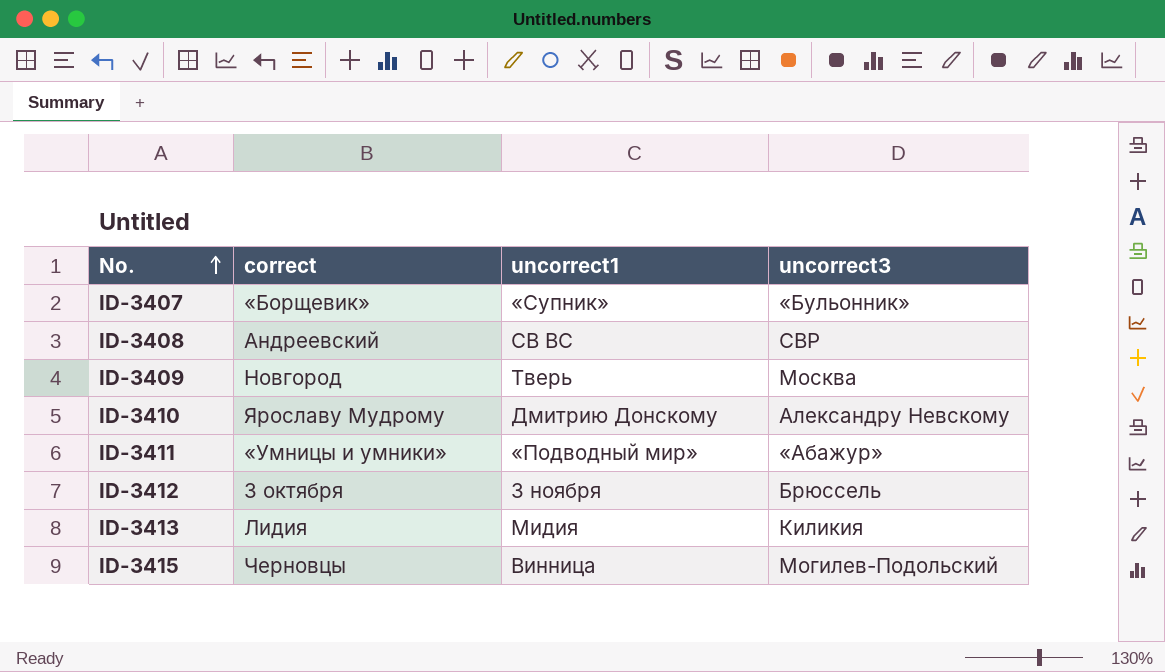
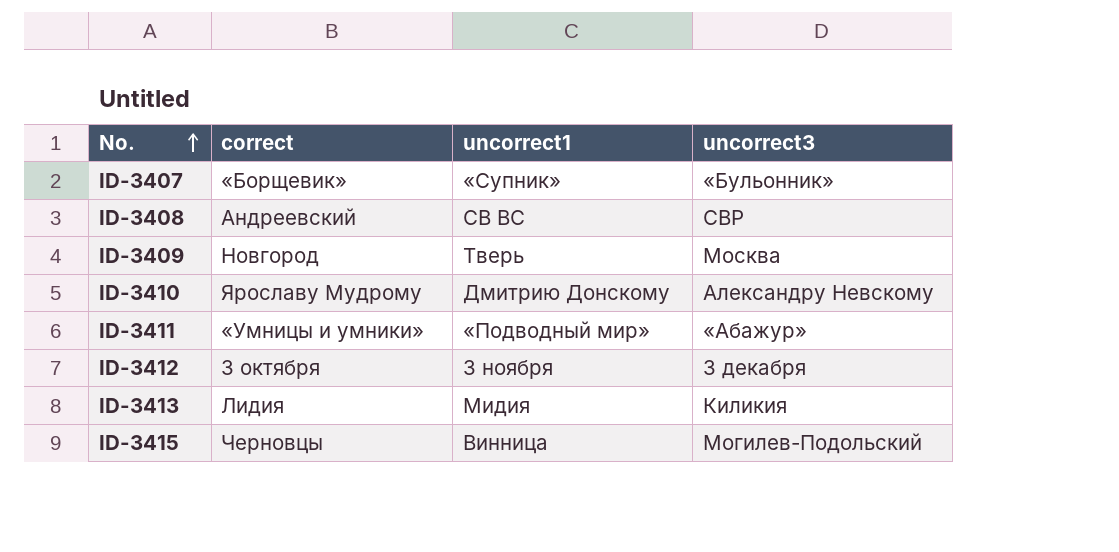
ID-3412 | uncorrect3: Брюссель -> 3 декабря

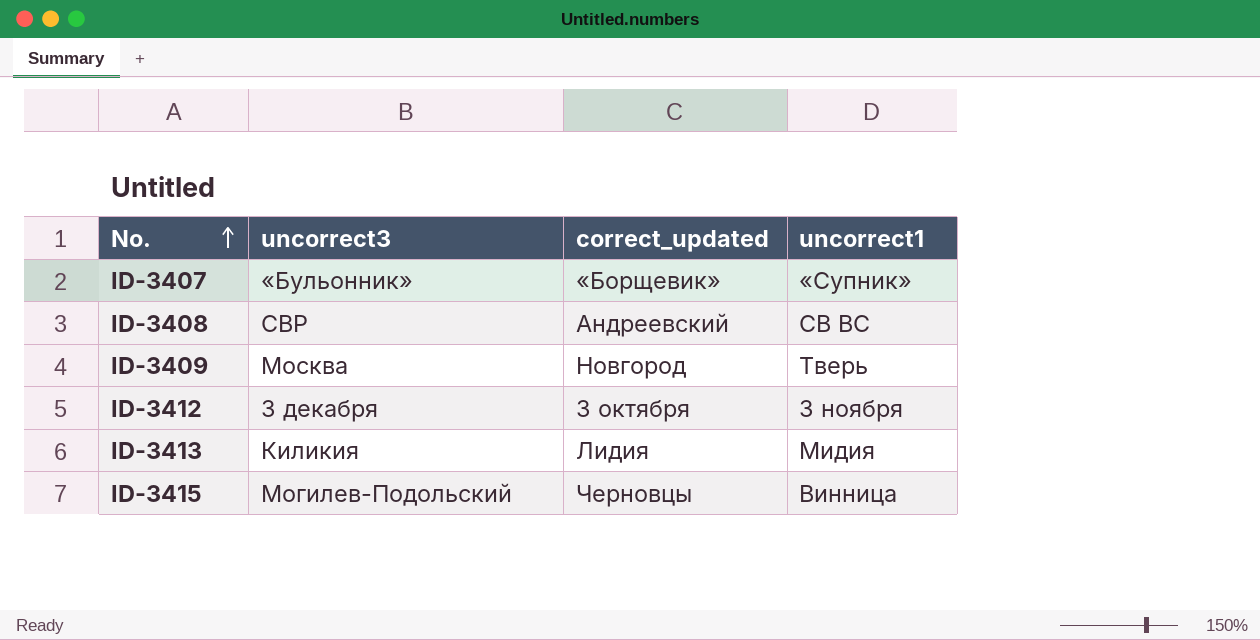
column uncorrect3 | position: 4 -> 2
column name: correct -> correct_updated
row ID-3410: Ярославу Мудрому | Дмитрию Донскому | Александру Невскому -> none
row ID-3411: «Умницы и умники» | «Подводный мир» | «Абажур» -> none

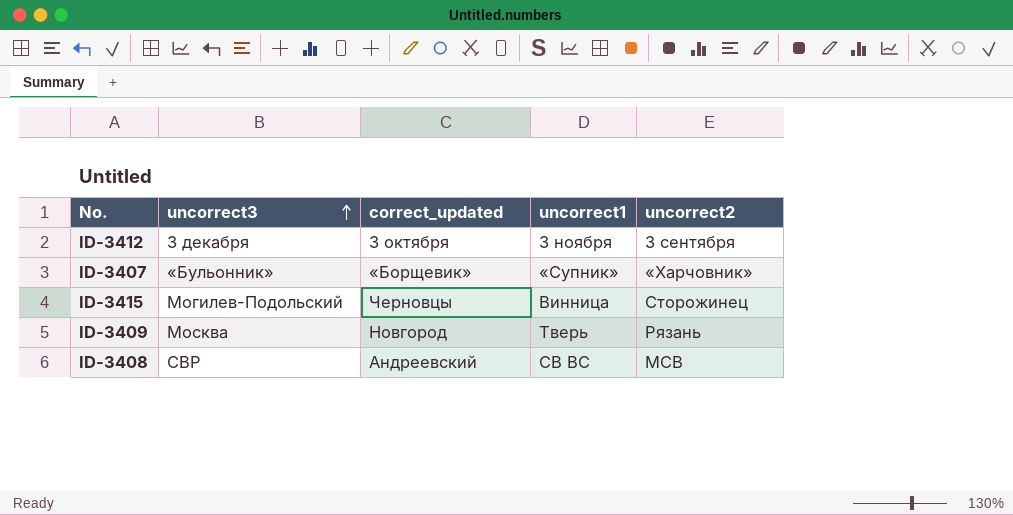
row order: No. ascending -> uncorrect3 ascending
column uncorrect2 | position: none -> 5
row ID-3413: Киликия | Лидия | Мидия -> none

